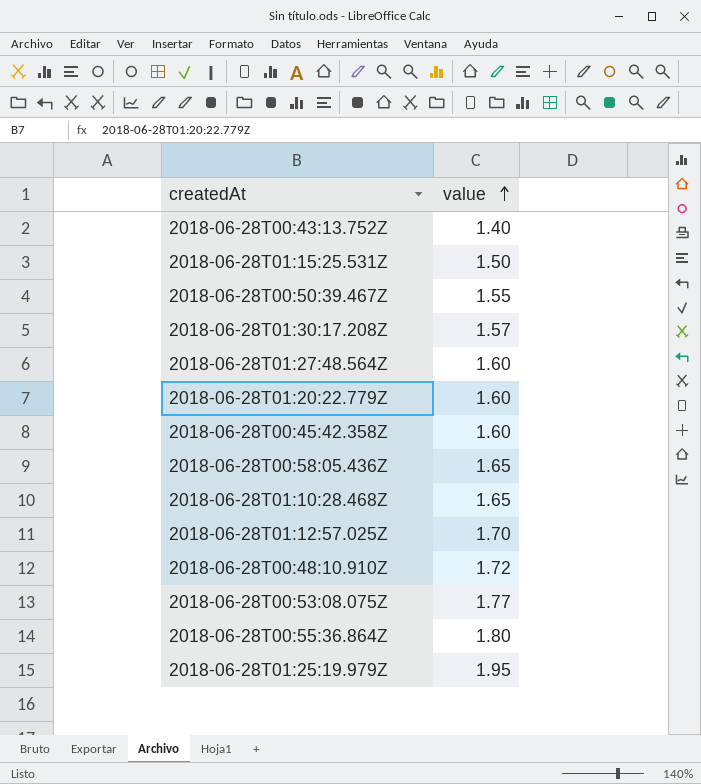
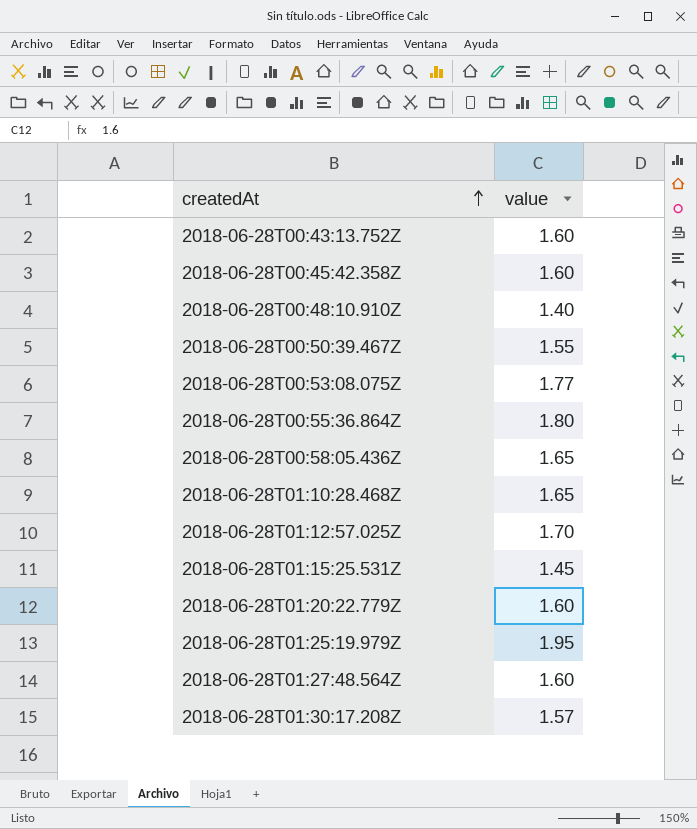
row order: value ascending -> createdAt ascending
2018-06-28T00:43:13.752Z | value: 1.40 -> 1.60
2018-06-28T00:48:10.910Z | value: 1.72 -> 1.40
2018-06-28T01:15:25.531Z | value: 1.50 -> 1.45

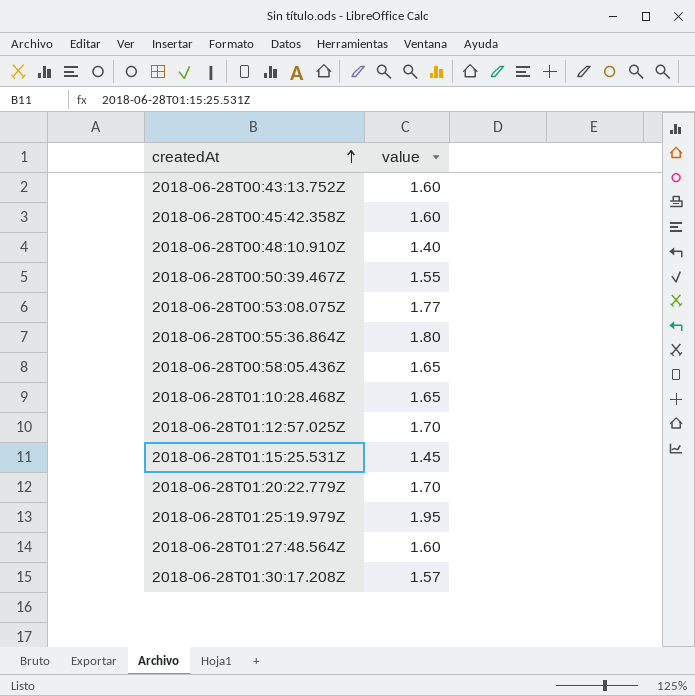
2018-06-28T01:20:22.779Z | value: 1.60 -> 1.70

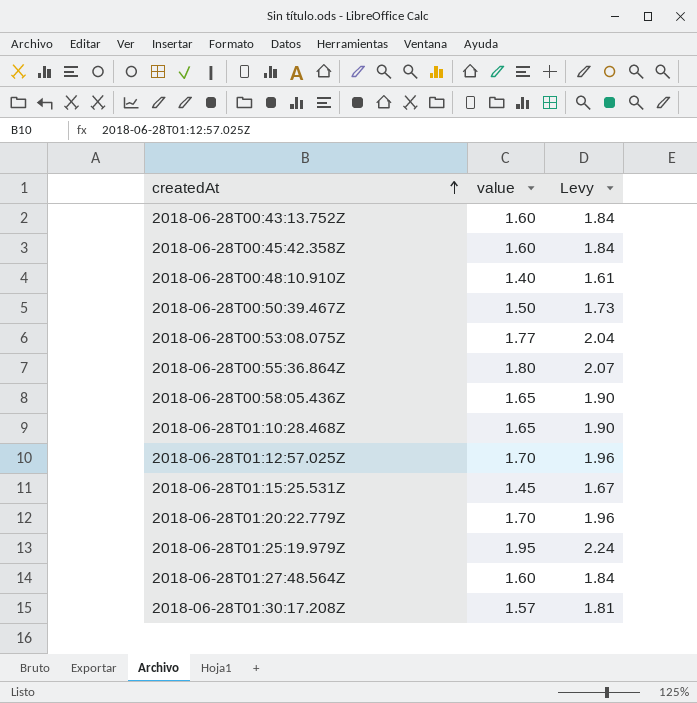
column Levy | formula: none -> [value] * 1.15
2018-06-28T00:50:39.467Z | value: 1.55 -> 1.50

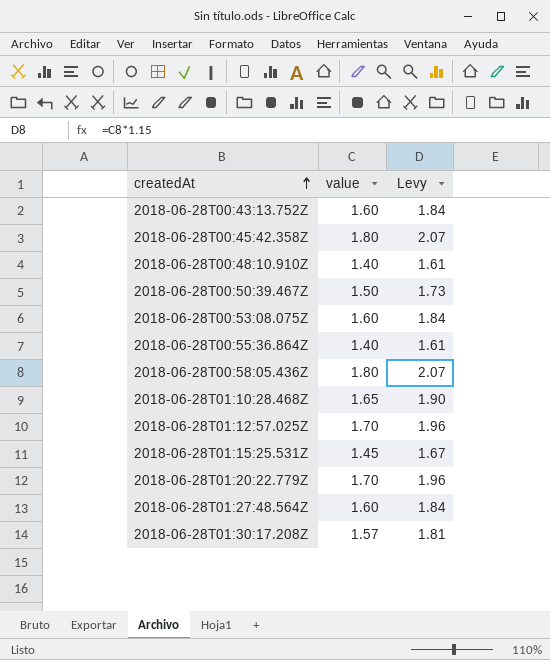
row 2018-06-28T01:25:19.979Z: 1.95 | 2.24 -> none
2018-06-28T00:45:42.358Z | value: 1.60 -> 1.80
2018-06-28T00:45:42.358Z | Levy: 1.84 -> 2.07
2018-06-28T00:53:08.075Z | value: 1.77 -> 1.60
2018-06-28T00:53:08.075Z | Levy: 2.04 -> 1.84
2018-06-28T00:55:36.864Z | value: 1.80 -> 1.40
2018-06-28T00:55:36.864Z | Levy: 2.07 -> 1.61
2018-06-28T00:58:05.436Z | value: 1.65 -> 1.80
2018-06-28T00:58:05.436Z | Levy: 1.90 -> 2.07

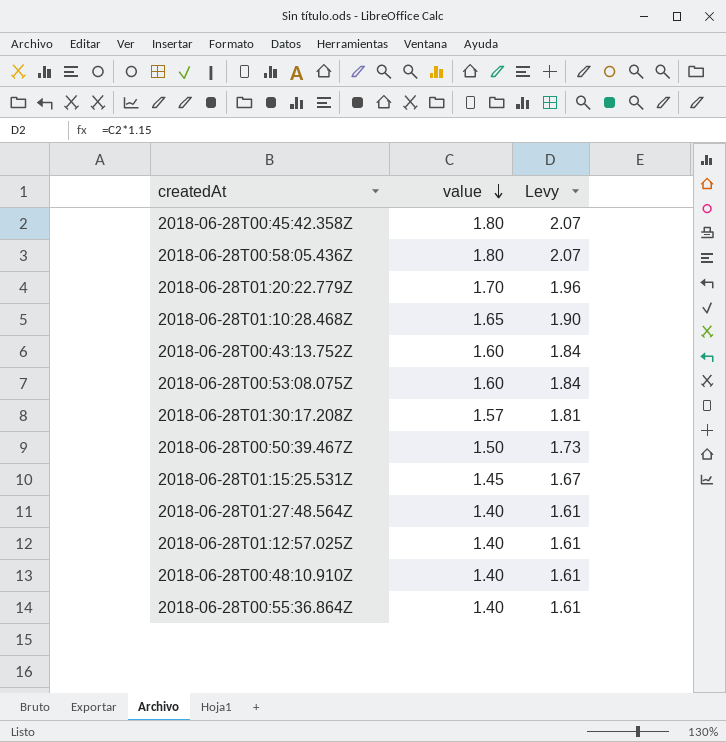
row order: createdAt ascending -> value descending
2018-06-28T01:27:48.564Z | value: 1.60 -> 1.40
2018-06-28T01:27:48.564Z | Levy: 1.84 -> 1.61
2018-06-28T01:12:57.025Z | value: 1.70 -> 1.40
2018-06-28T01:12:57.025Z | Levy: 1.96 -> 1.61

